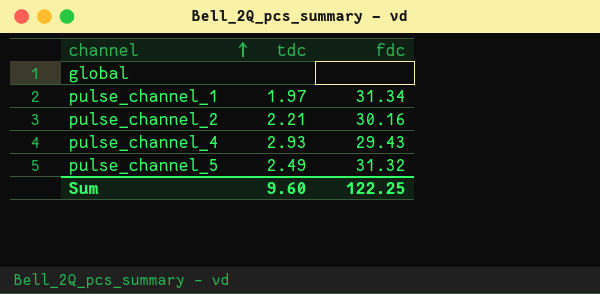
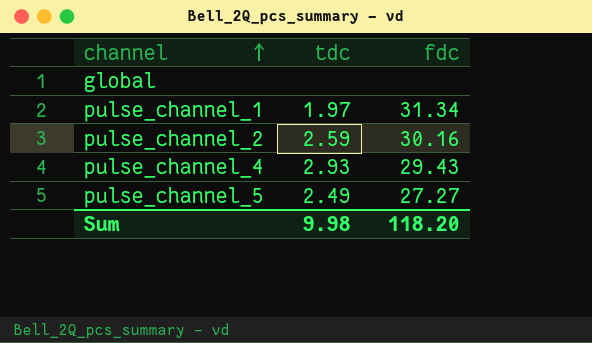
pulse_channel_2 | tdc: 2.21 -> 2.59
pulse_channel_5 | fdc: 31.32 -> 27.27
Sum | tdc: 9.60 -> 9.98
Sum | fdc: 122.25 -> 118.20

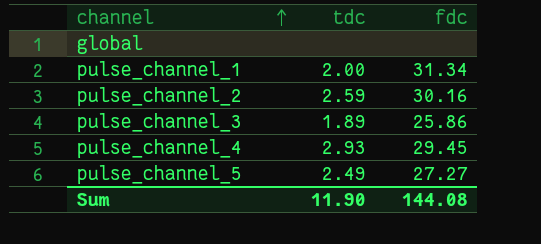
pulse_channel_1 | tdc: 1.97 -> 2.00
row pulse_channel_3: none -> 1.89 | 25.86
pulse_channel_4 | fdc: 29.43 -> 29.45
Sum | tdc: 9.98 -> 11.90
Sum | fdc: 118.20 -> 144.08

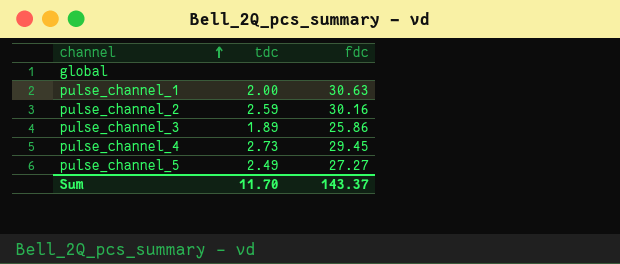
pulse_channel_1 | fdc: 31.34 -> 30.63
pulse_channel_4 | tdc: 2.93 -> 2.73
Sum | tdc: 11.90 -> 11.70
Sum | fdc: 144.08 -> 143.37

